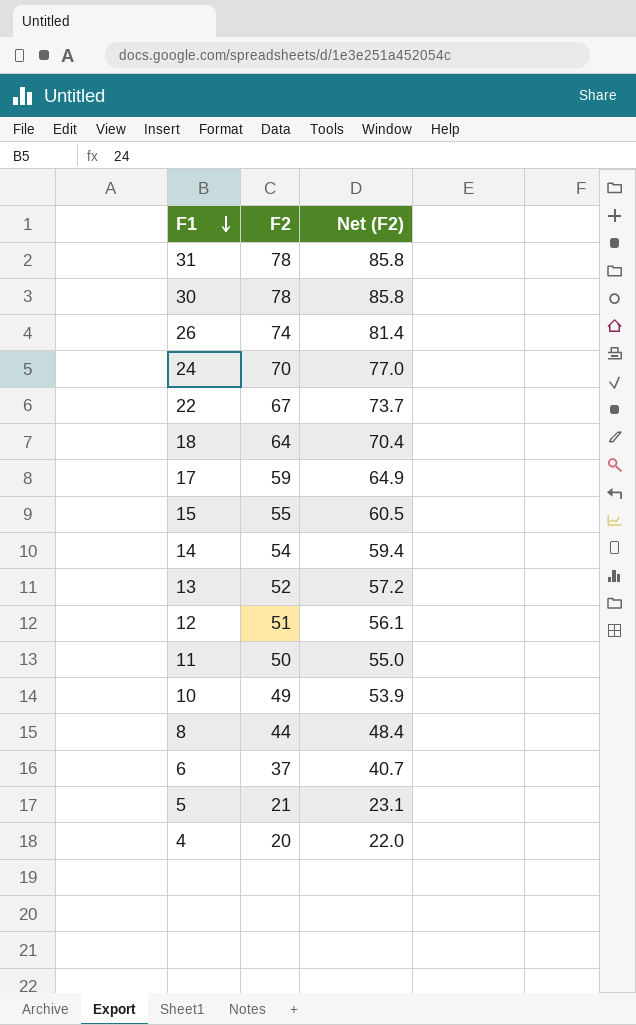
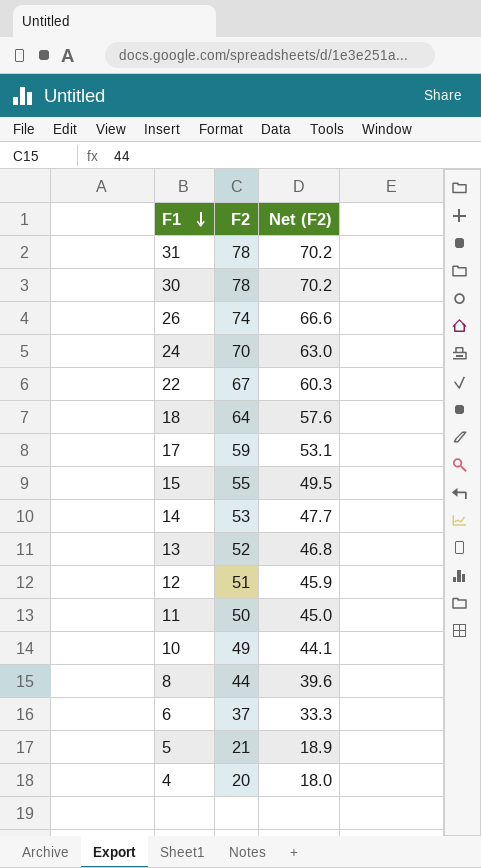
column Net (F2) | formula: [F2] * 1.1 -> [F2] * 0.9
14 | F2: 54 -> 53

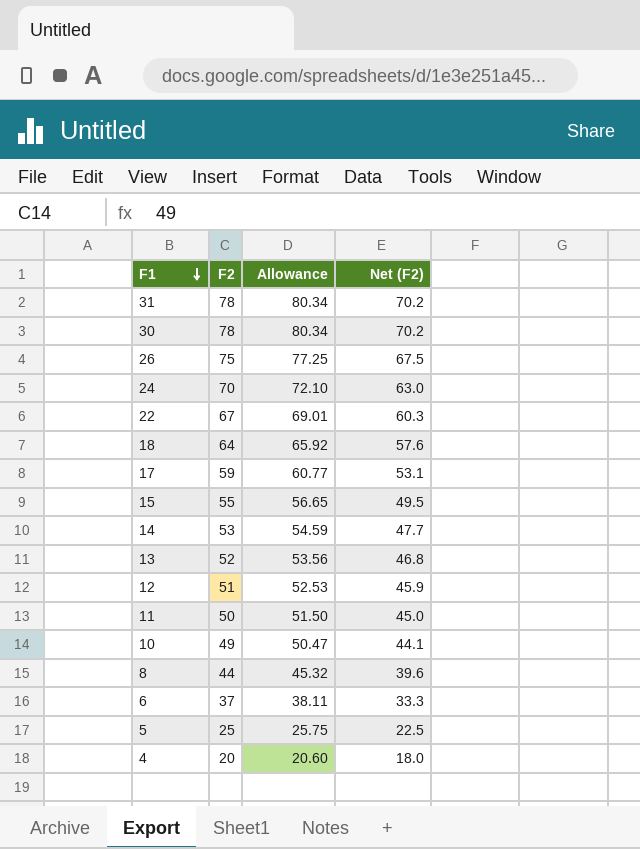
column Allowance | formula: none -> [F2] * 1.03
26 | F2: 74 -> 75
26 | Net (F2): 66.6 -> 67.5
5 | F2: 21 -> 25
5 | Net (F2): 18.9 -> 22.5

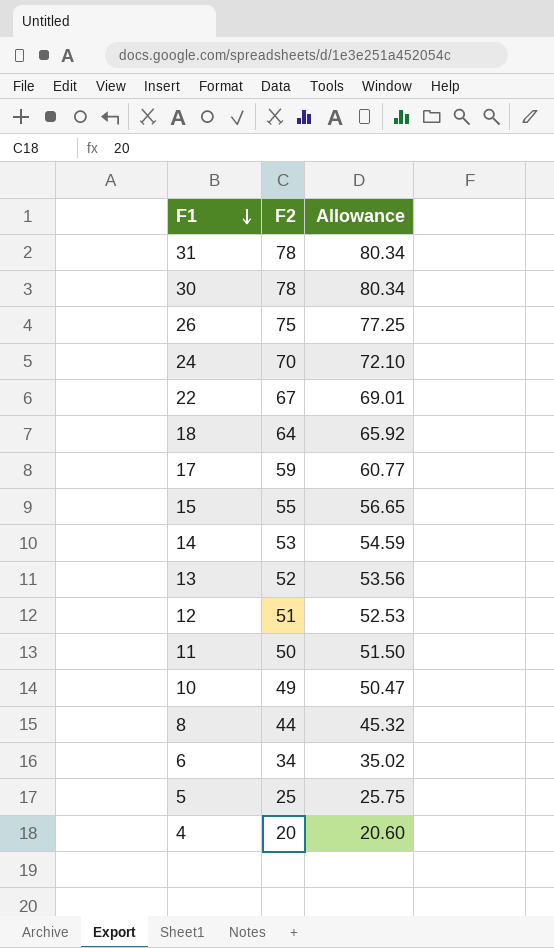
column Net (F2) | formula: [F2] * 0.9 -> none
6 | F2: 37 -> 34
6 | Allowance: 38.11 -> 35.02

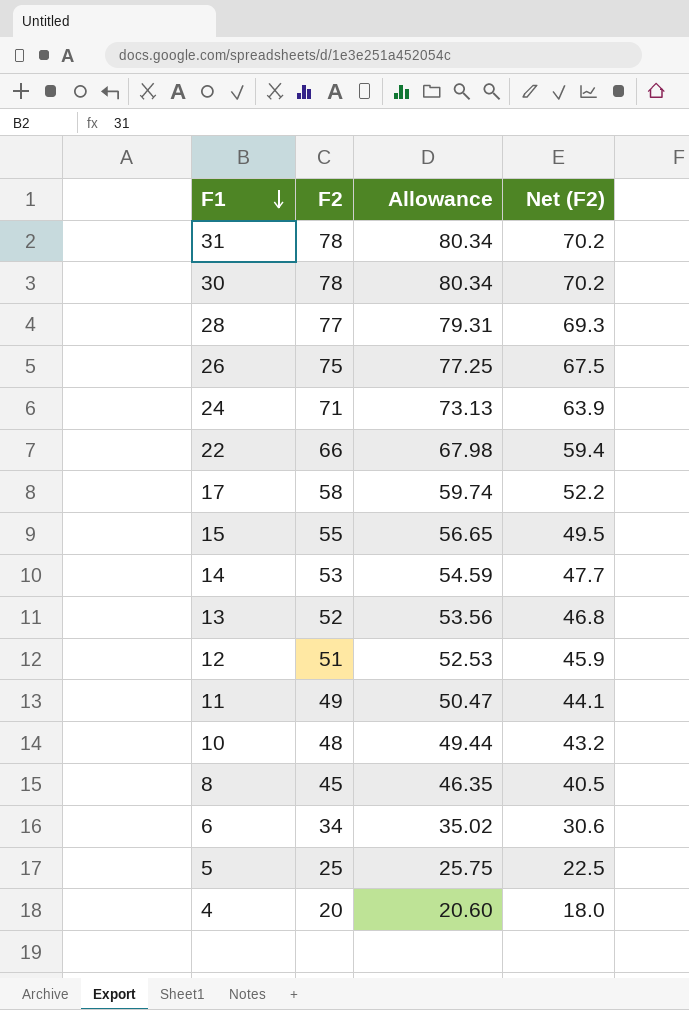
column Net (F2) | formula: none -> [F2] * 0.9
row 18: 64 | 65.92 -> none
row 28: none -> 77 | 79.31 | 69.3
24 | F2: 70 -> 71
24 | Allowance: 72.10 -> 73.13
22 | F2: 67 -> 66
22 | Allowance: 69.01 -> 67.98
17 | F2: 59 -> 58
17 | Allowance: 60.77 -> 59.74
11 | F2: 50 -> 49
11 | Allowance: 51.50 -> 50.47
10 | F2: 49 -> 48
10 | Allowance: 50.47 -> 49.44
8 | F2: 44 -> 45
8 | Allowance: 45.32 -> 46.35

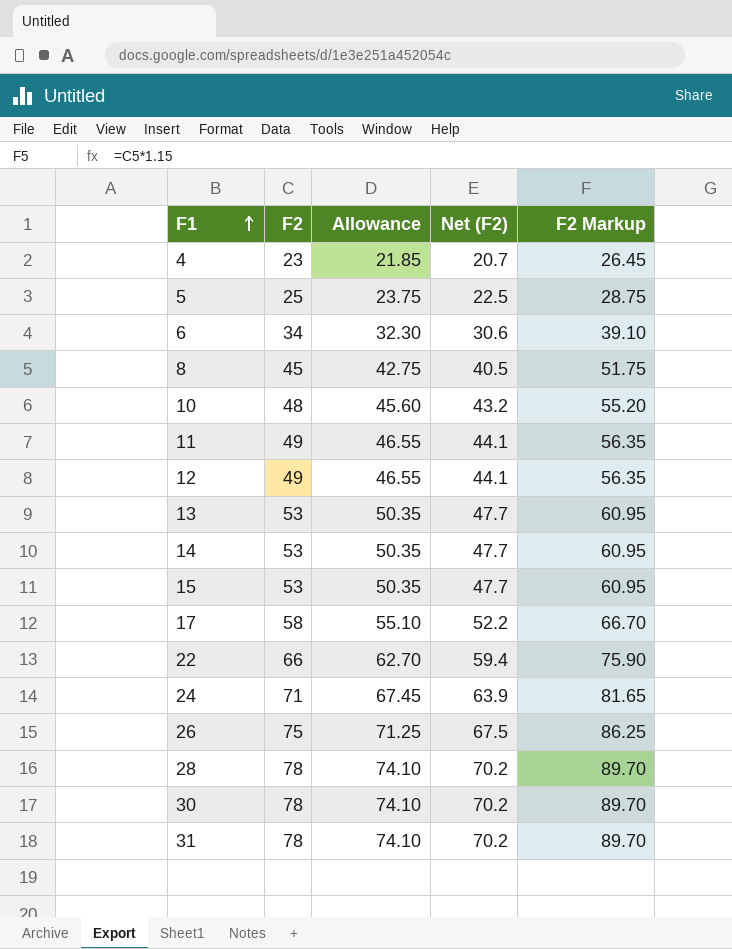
row order: F1 descending -> F1 ascending
column Allowance | formula: [F2] * 1.03 -> [F2] * 0.95
column F2 Markup | formula: none -> [F2] * 1.15
4 | F2: 20 -> 23
4 | Net (F2): 18.0 -> 20.7
12 | F2: 51 -> 49
12 | Net (F2): 45.9 -> 44.1
13 | F2: 52 -> 53
13 | Net (F2): 46.8 -> 47.7
15 | F2: 55 -> 53
15 | Net (F2): 49.5 -> 47.7
28 | F2: 77 -> 78
28 | Net (F2): 69.3 -> 70.2

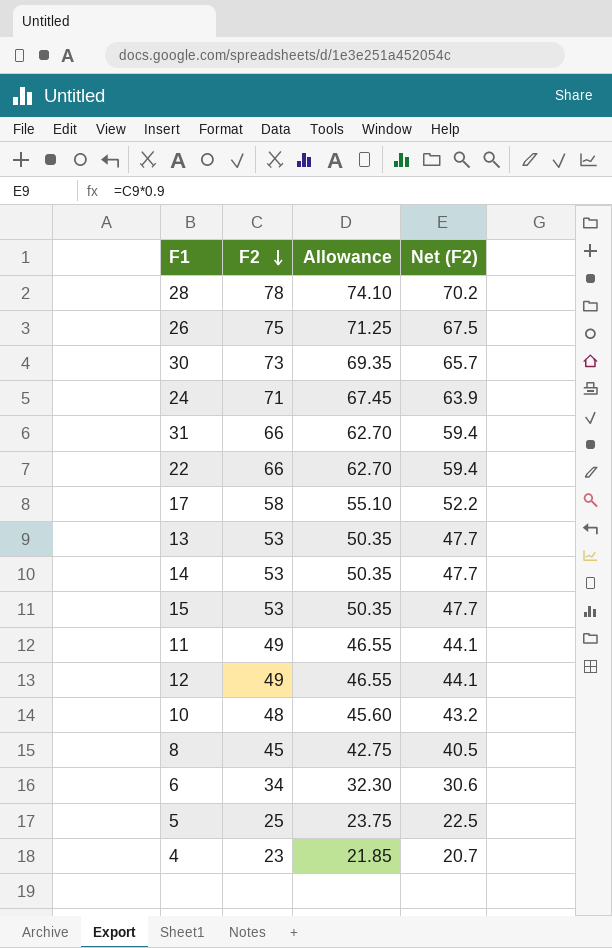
row order: F1 ascending -> F2 descending
column F2 Markup | formula: [F2] * 1.15 -> none
30 | F2: 78 -> 73
30 | Allowance: 74.10 -> 69.35
30 | Net (F2): 70.2 -> 65.7
31 | F2: 78 -> 66
31 | Allowance: 74.10 -> 62.70
31 | Net (F2): 70.2 -> 59.4

